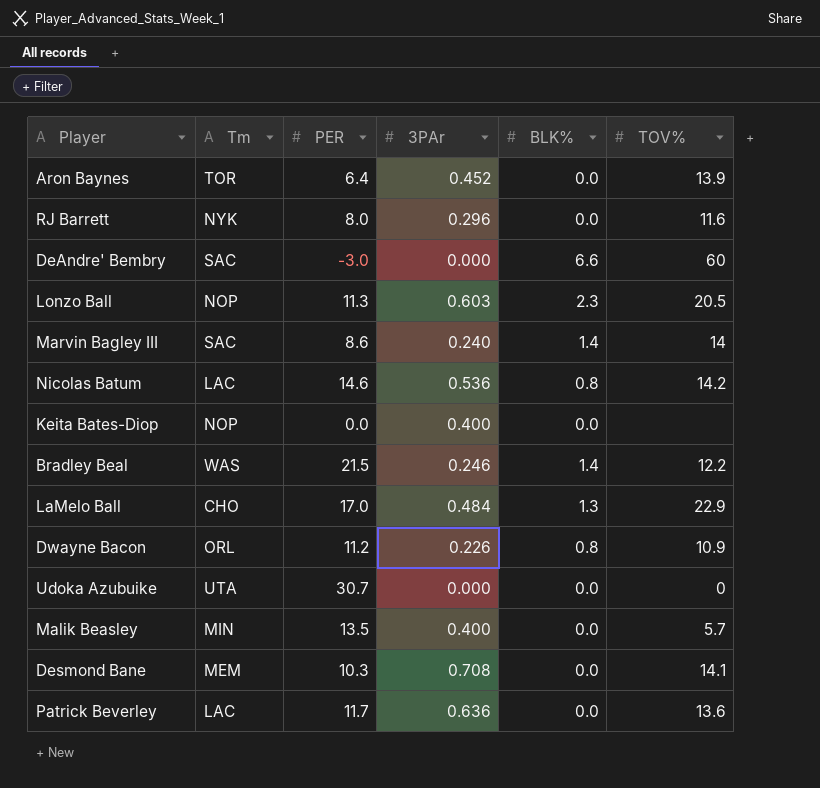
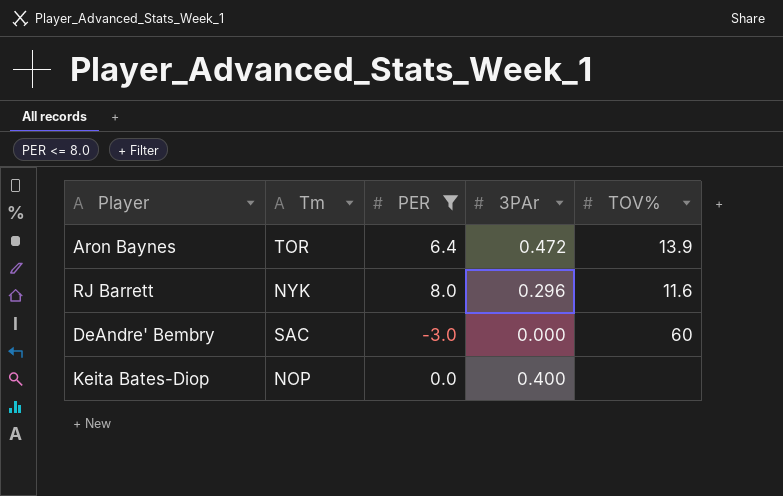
filter: none -> PER <= 8.0
column BLK% | position: 5 -> none
Aron Baynes | 3PAr: 0.452 -> 0.472

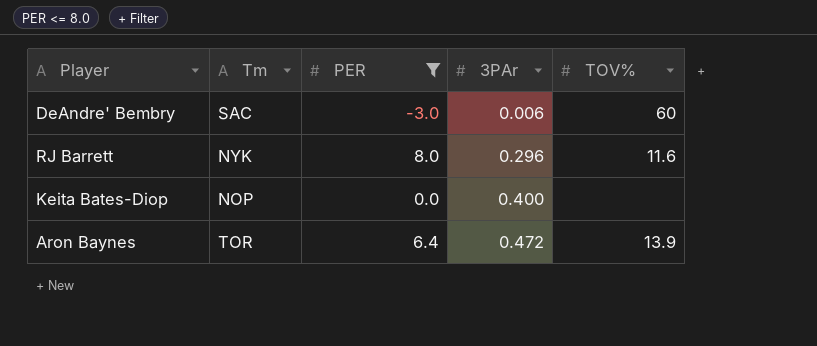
row order: none -> 3PAr ascending
DeAndre' Bembry | 3PAr: 0.000 -> 0.006

